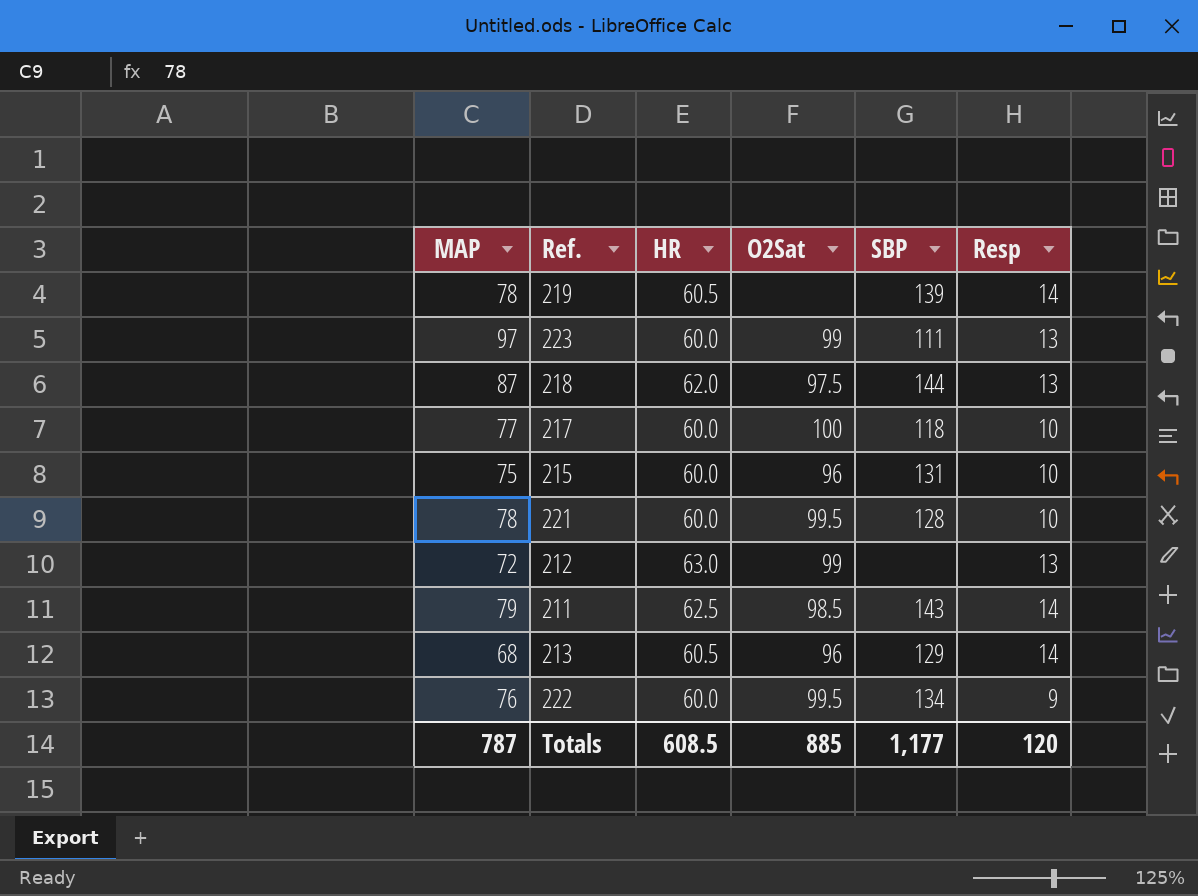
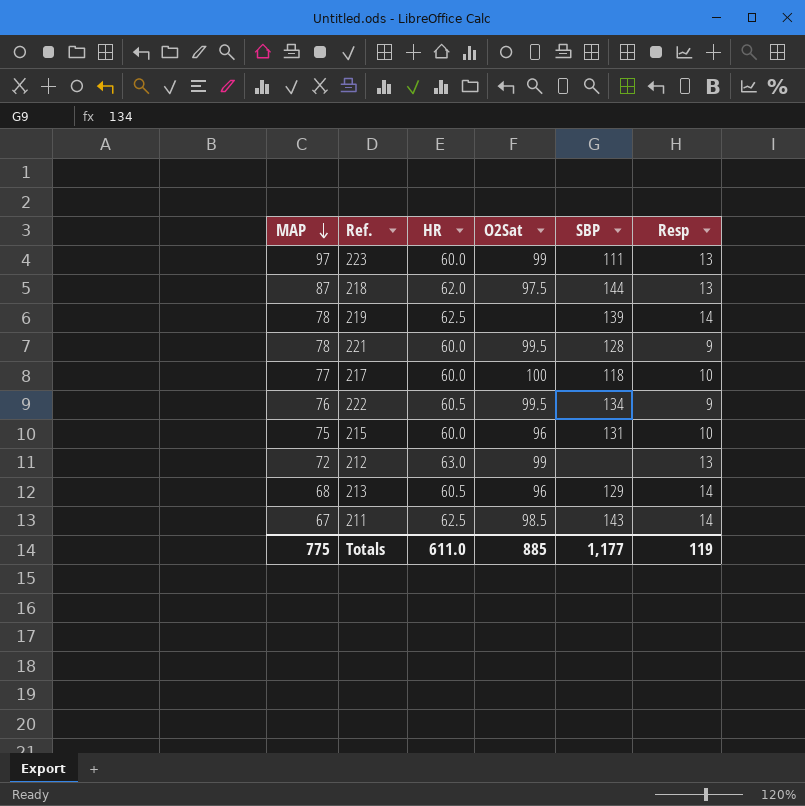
row order: none -> MAP descending
219 | HR: 60.5 -> 62.5
221 | Resp: 10 -> 9
222 | HR: 60.0 -> 60.5
211 | MAP: 79 -> 67
Totals | MAP: 787 -> 775
Totals | HR: 608.5 -> 611.0
Totals | Resp: 120 -> 119

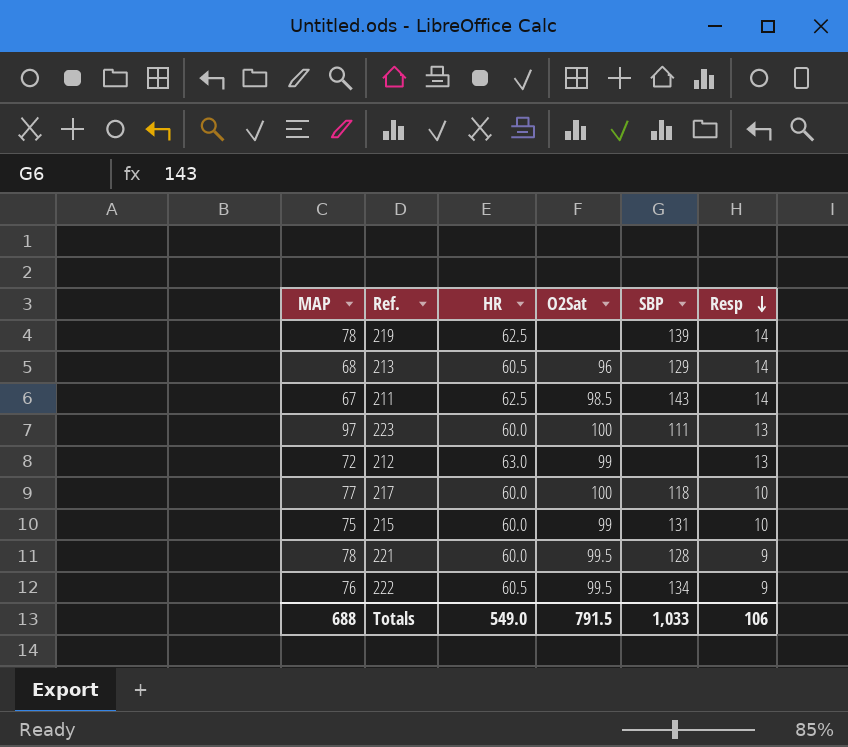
row order: MAP descending -> Resp descending
row 218: 87 | 62.0 | 97.5 | 144 | 13 -> none
223 | O2Sat: 99 -> 100
215 | O2Sat: 96 -> 99
Totals | MAP: 775 -> 688
Totals | HR: 611.0 -> 549.0
Totals | O2Sat: 885 -> 791.5
Totals | SBP: 1,177 -> 1,033
Totals | Resp: 119 -> 106

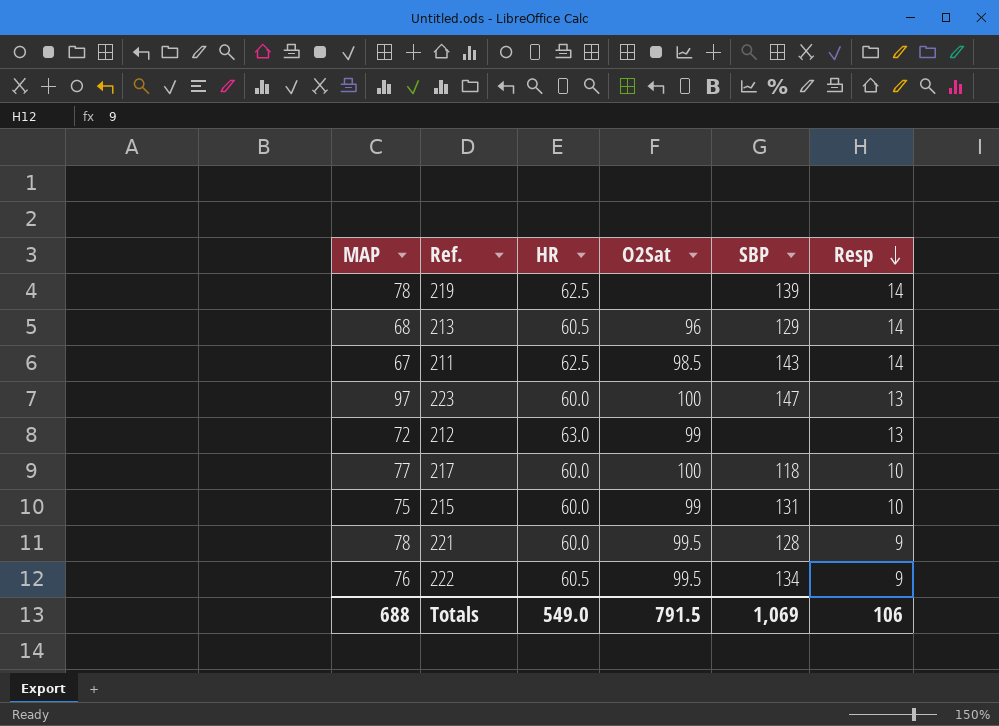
223 | SBP: 111 -> 147
Totals | SBP: 1,033 -> 1,069

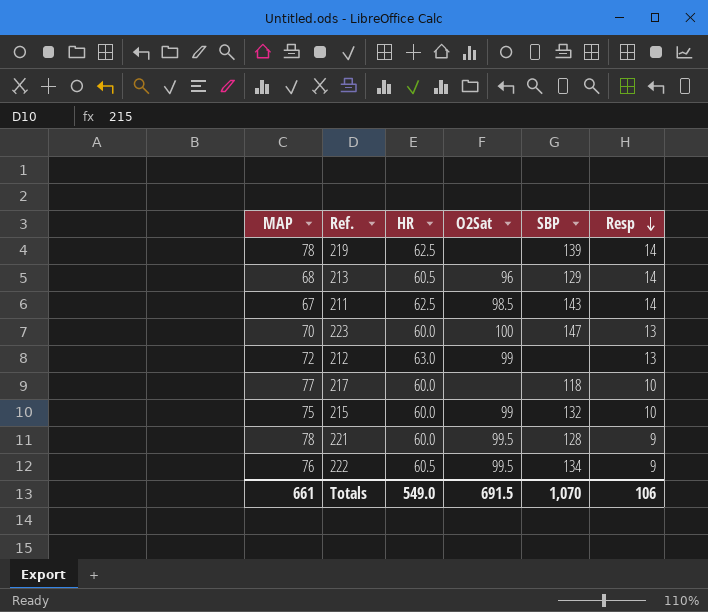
223 | MAP: 97 -> 70
217 | O2Sat: 100 -> none
215 | SBP: 131 -> 132
Totals | MAP: 688 -> 661
Totals | O2Sat: 791.5 -> 691.5
Totals | SBP: 1,069 -> 1,070

